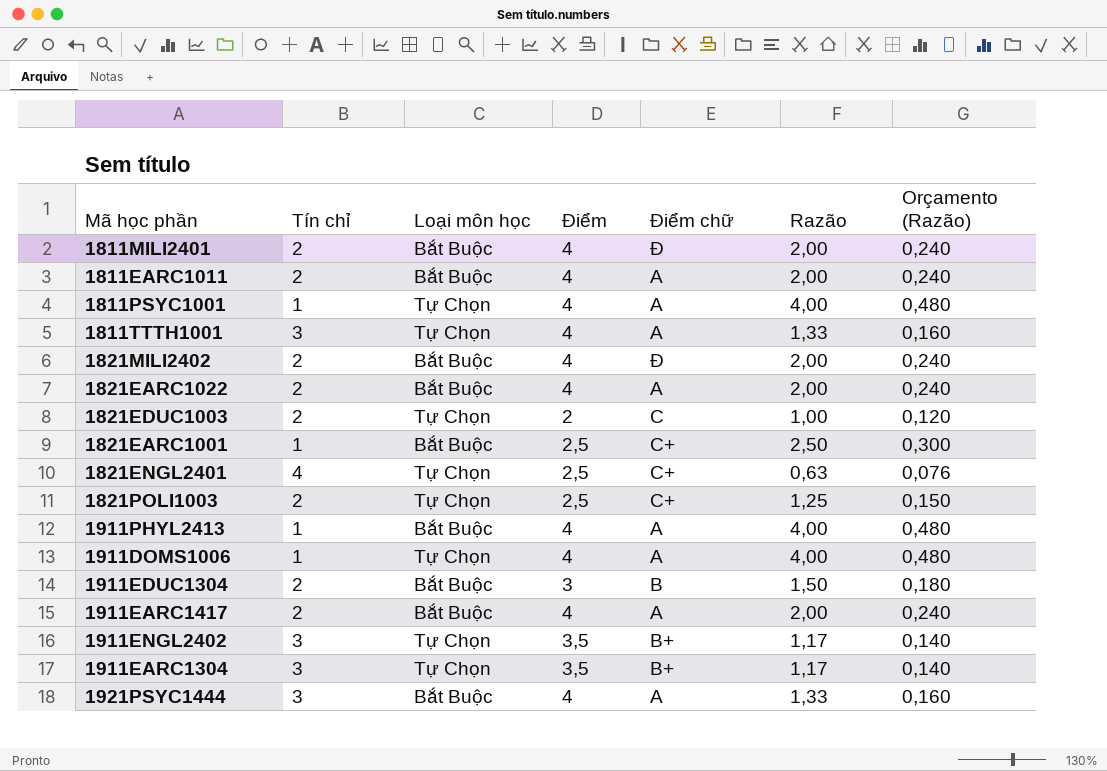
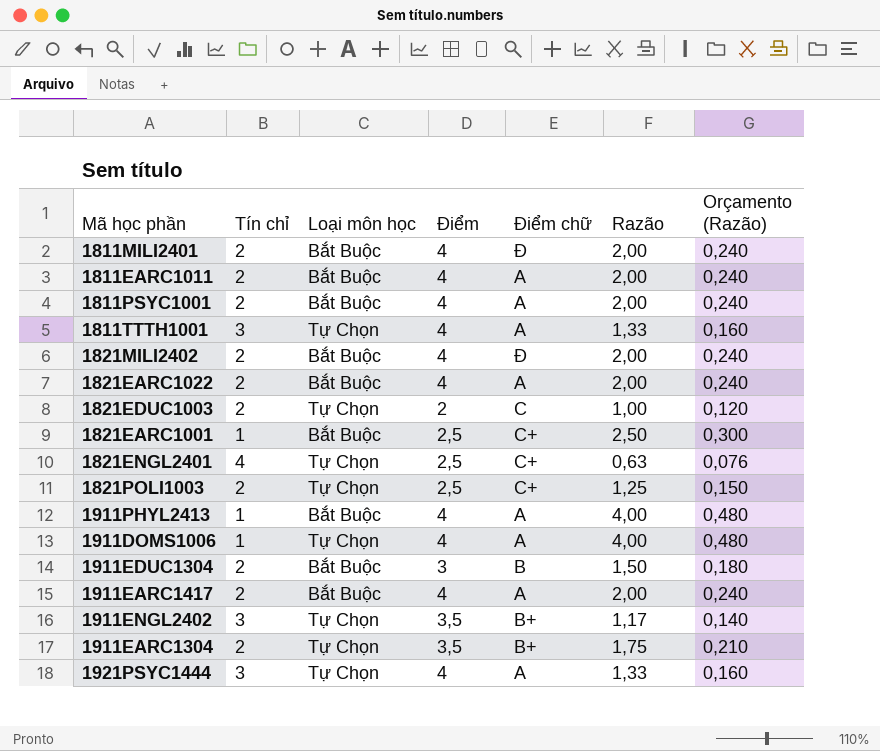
1811PSYC1001 | Tín chỉ: 1 -> 2
1811PSYC1001 | Loại môn học: Tự Chọn -> Bắt Buộc
1811PSYC1001 | Razão: 4,00 -> 2,00
1811PSYC1001 | Orçamento (Razão): 0,480 -> 0,240
1911EARC1304 | Tín chỉ: 3 -> 2
1911EARC1304 | Razão: 1,17 -> 1,75
1911EARC1304 | Orçamento (Razão): 0,140 -> 0,210
1921PSYC1444 | Loại môn học: Bắt Buộc -> Tự Chọn

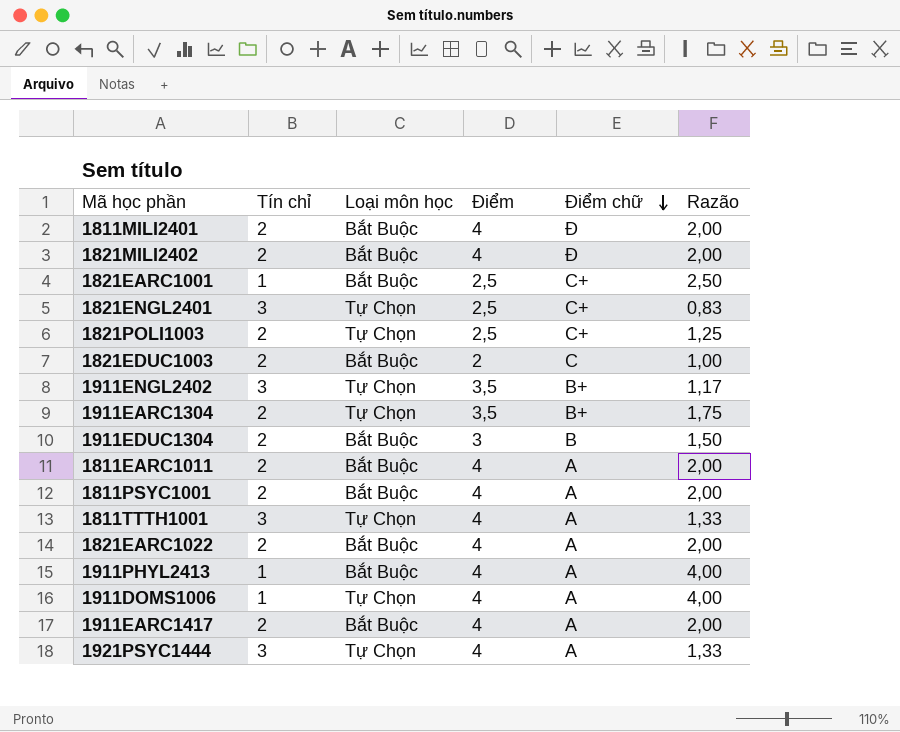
row order: none -> Điểm chữ descending
column Orçamento (Razão) | formula: [Razão] * 0,12 -> none
1821ENGL2401 | Tín chỉ: 4 -> 3
1821ENGL2401 | Razão: 0,63 -> 0,83
1821EDUC1003 | Loại môn học: Tự Chọn -> Bắt Buộc

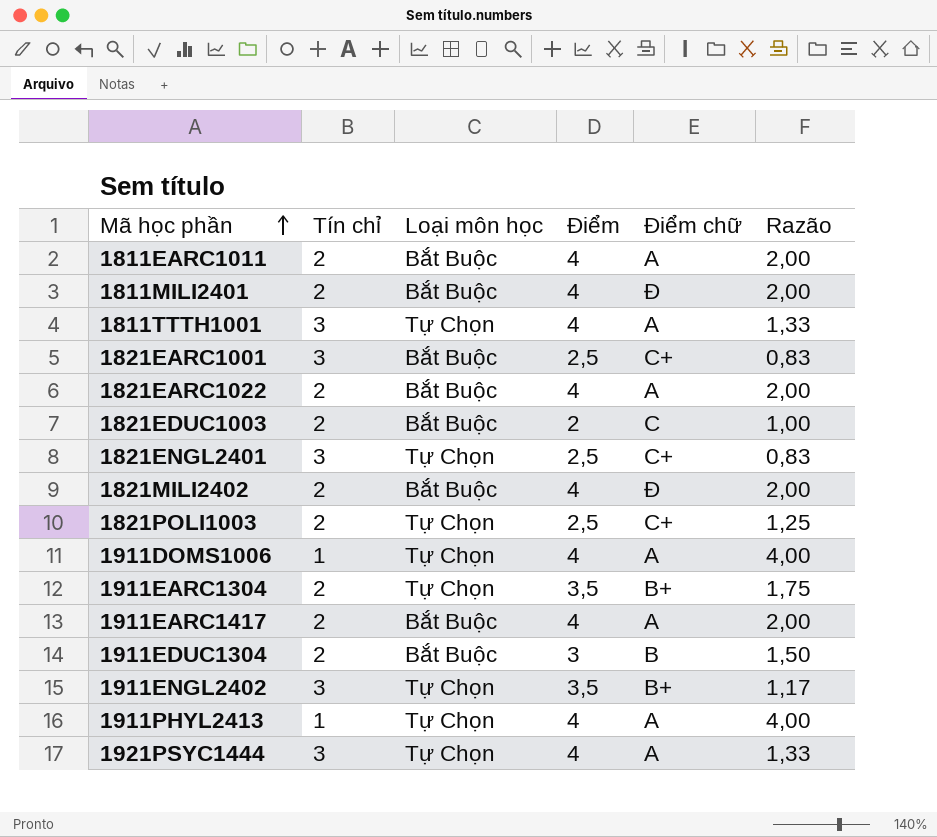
row order: Điểm chữ descending -> Mã học phần ascending
row 1811PSYC1001: 2 | Bắt Buộc | 4 | A | 2,00 -> none
1821EARC1001 | Tín chỉ: 1 -> 3
1821EARC1001 | Razão: 2,50 -> 0,83
1911PHYL2413 | Loại môn học: Bắt Buộc -> Tự Chọn

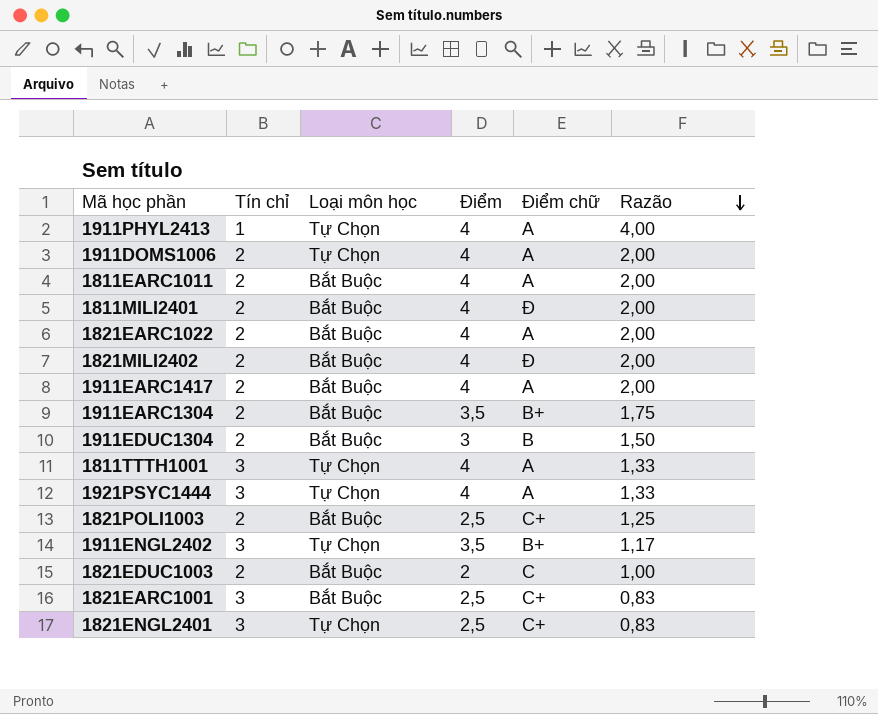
row order: Mã học phần ascending -> Razão descending
1911DOMS1006 | Tín chỉ: 1 -> 2
1911DOMS1006 | Razão: 4,00 -> 2,00
1911EARC1304 | Loại môn học: Tự Chọn -> Bắt Buộc
1821POLI1003 | Loại môn học: Tự Chọn -> Bắt Buộc

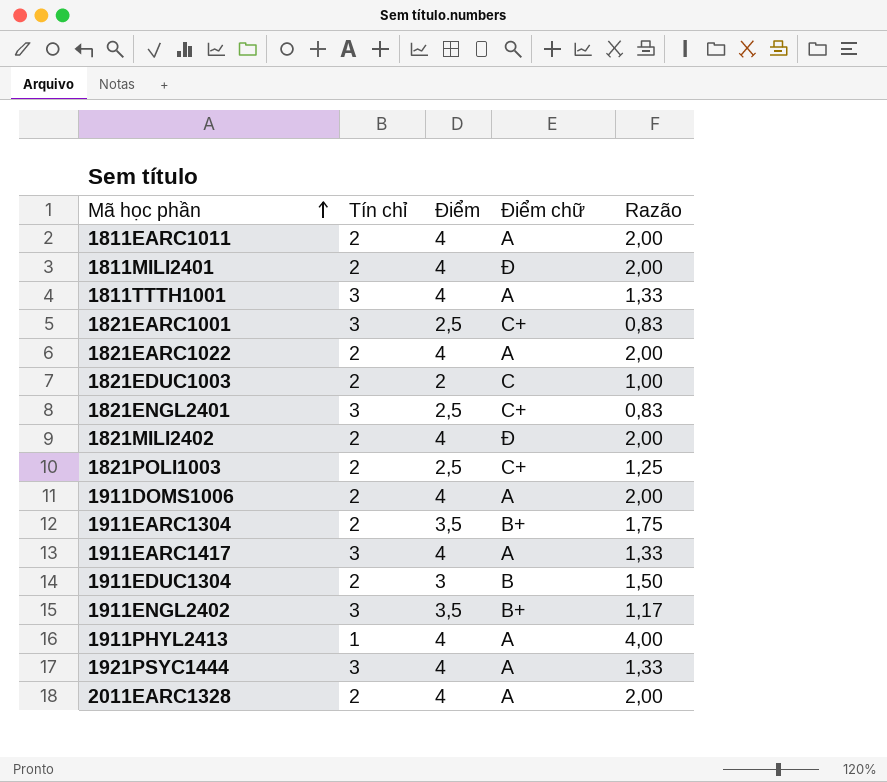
row order: Razão descending -> Mã học phần ascending
column Loại môn học | position: 3 -> none
1911EARC1417 | Tín chỉ: 2 -> 3
1911EARC1417 | Razão: 2,00 -> 1,33
row 2011EARC1328: none -> 2 | 4 | A | 2,00

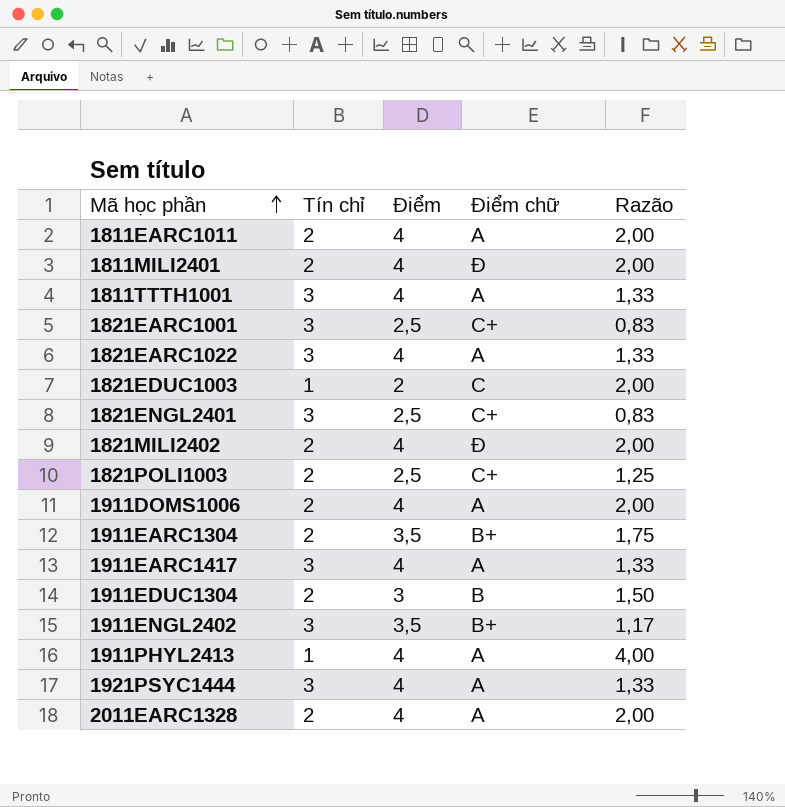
1821EARC1022 | Tín chỉ: 2 -> 3
1821EARC1022 | Razão: 2,00 -> 1,33
1821EDUC1003 | Tín chỉ: 2 -> 1
1821EDUC1003 | Razão: 1,00 -> 2,00

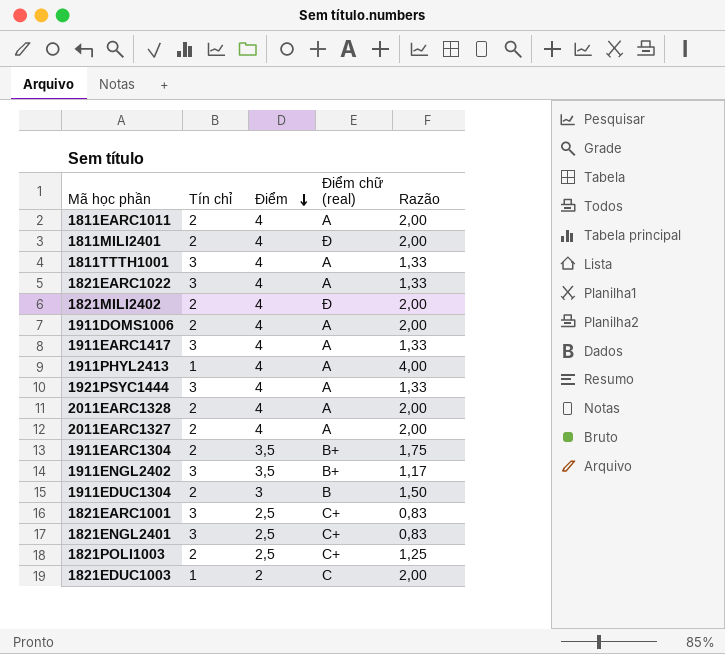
row order: Mã học phần ascending -> Điểm descending
column name: Điểm chữ -> Điểm chữ (real)
row 2011EARC1327: none -> 2 | 4 | A | 2,00

